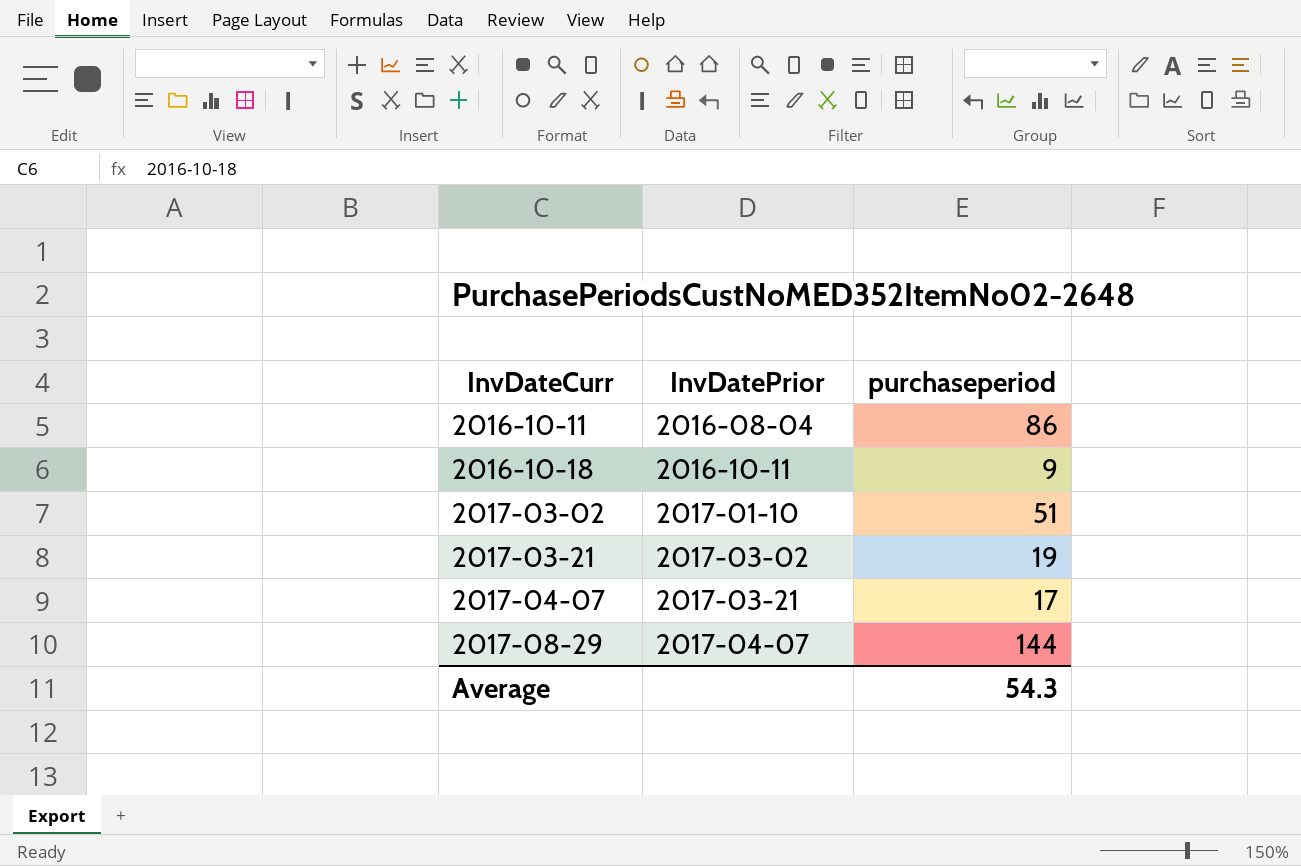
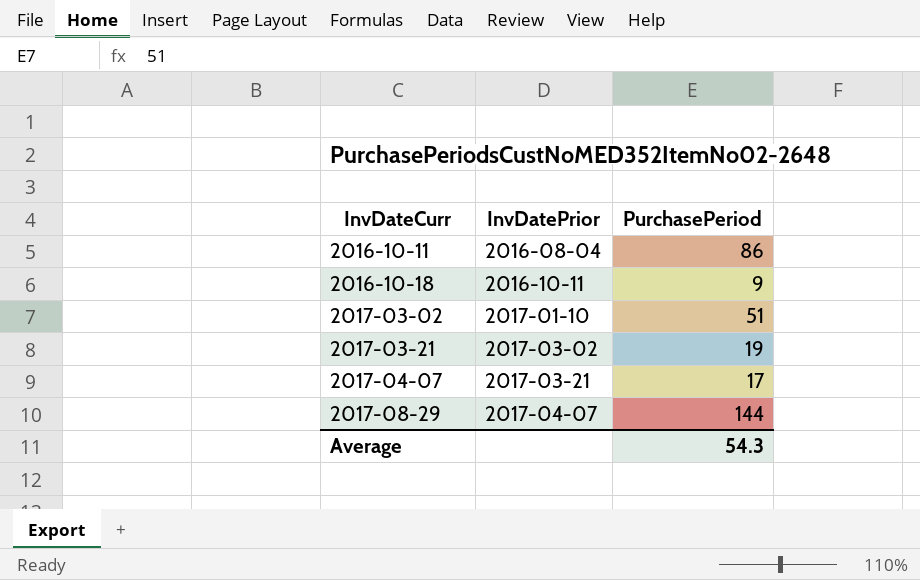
column name: purchaseperiod -> PurchasePeriod

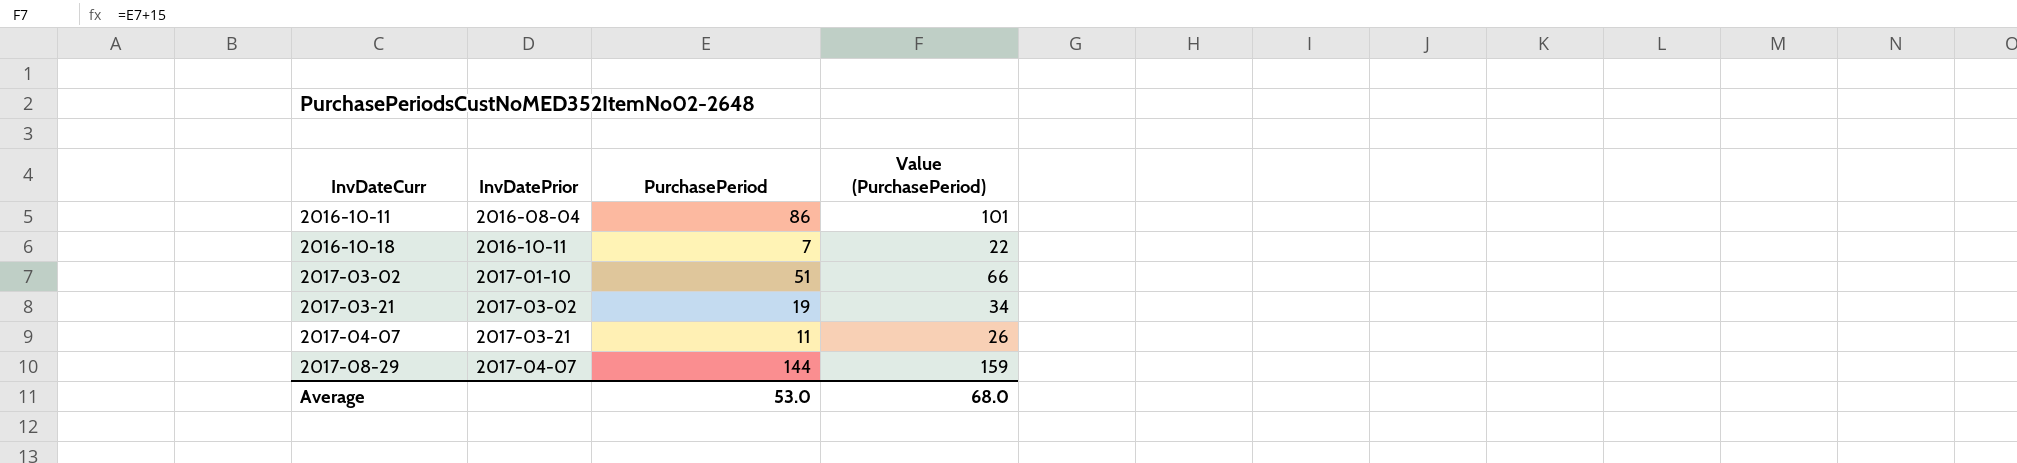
column Value (PurchasePeriod) | formula: none -> [PurchasePeriod] + 15
2016-10-18 | PurchasePeriod: 9 -> 7
2017-04-07 | PurchasePeriod: 17 -> 11
Average | PurchasePeriod: 54.3 -> 53.0

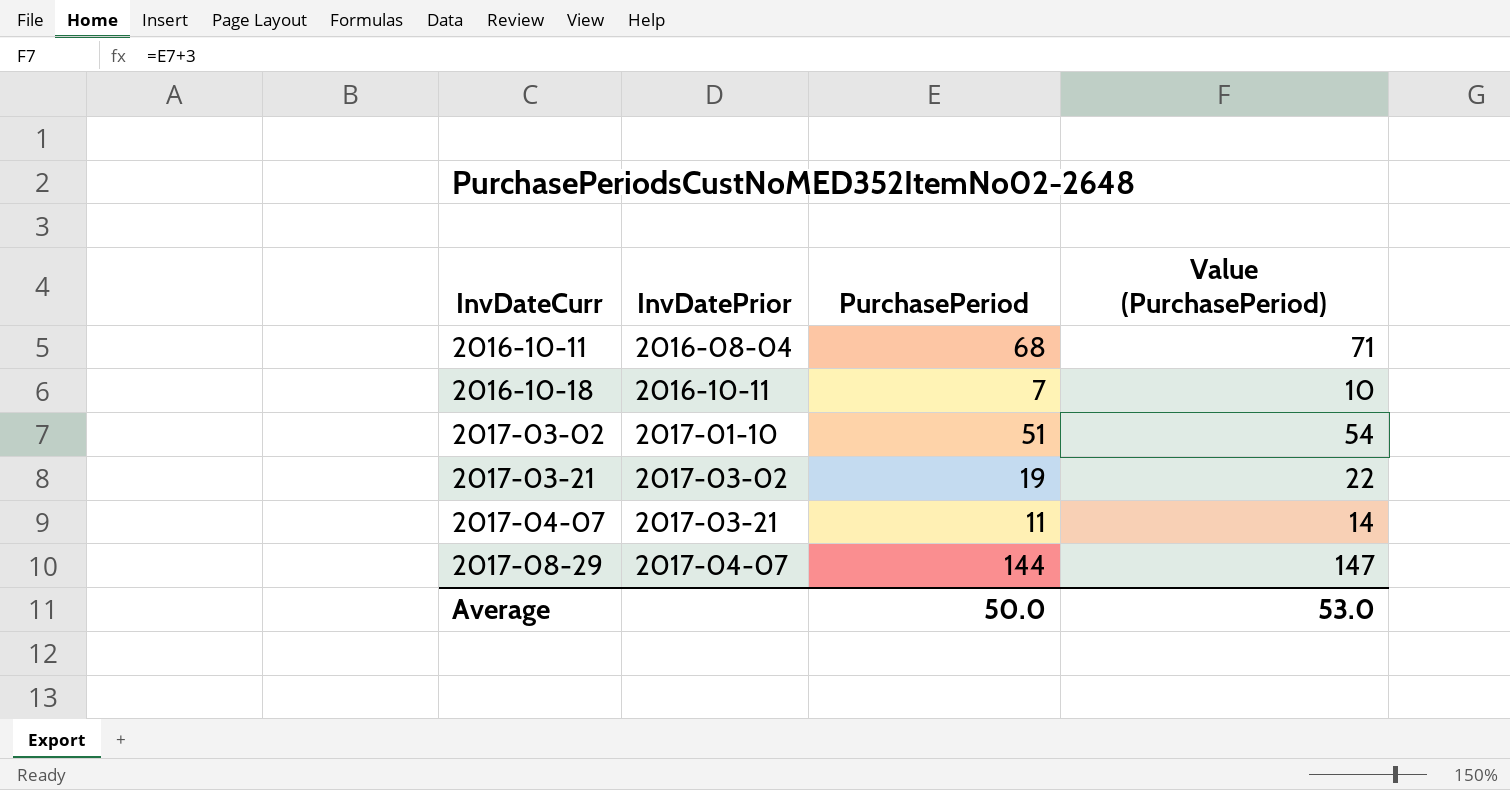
column Value (PurchasePeriod) | formula: [PurchasePeriod] + 15 -> [PurchasePeriod] + 3
2016-10-11 | PurchasePeriod: 86 -> 68
Average | PurchasePeriod: 53.0 -> 50.0
Average | Value (PurchasePeriod): 68.0 -> 53.0

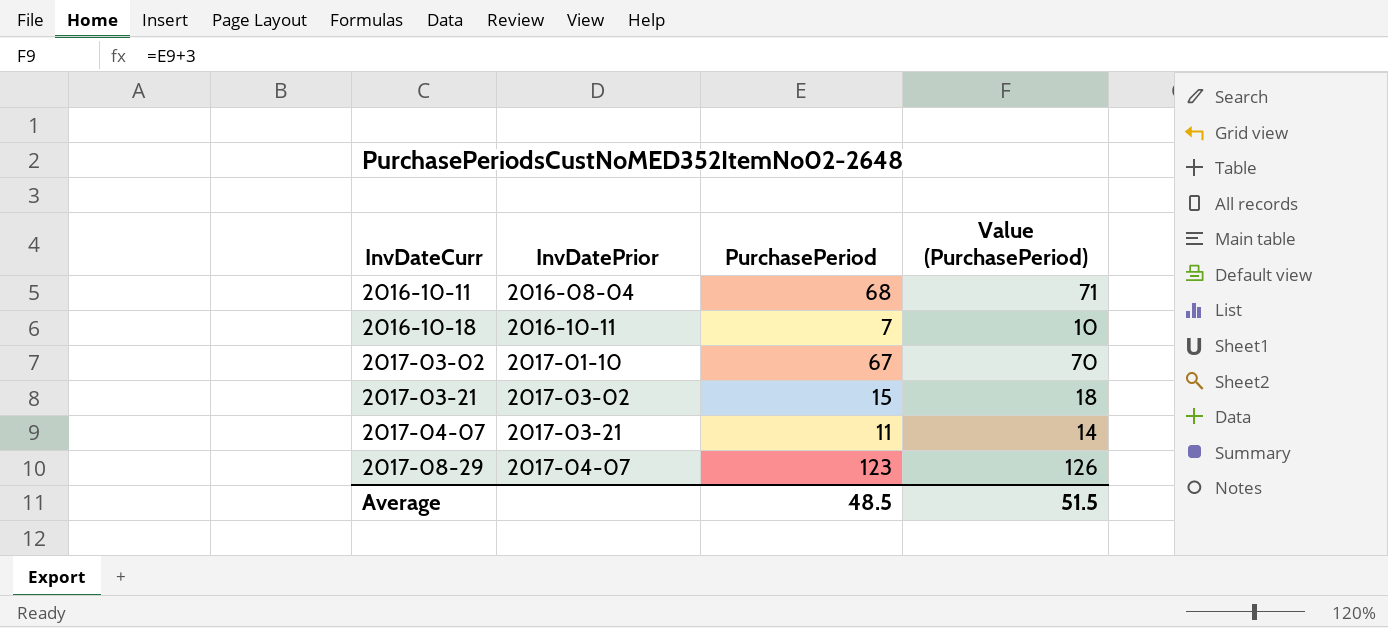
2017-03-02 | PurchasePeriod: 51 -> 67
2017-03-02 | Value (PurchasePeriod): 54 -> 70
2017-03-21 | PurchasePeriod: 19 -> 15
2017-03-21 | Value (PurchasePeriod): 22 -> 18
2017-08-29 | PurchasePeriod: 144 -> 123
2017-08-29 | Value (PurchasePeriod): 147 -> 126
Average | PurchasePeriod: 50.0 -> 48.5
Average | Value (PurchasePeriod): 53.0 -> 51.5

